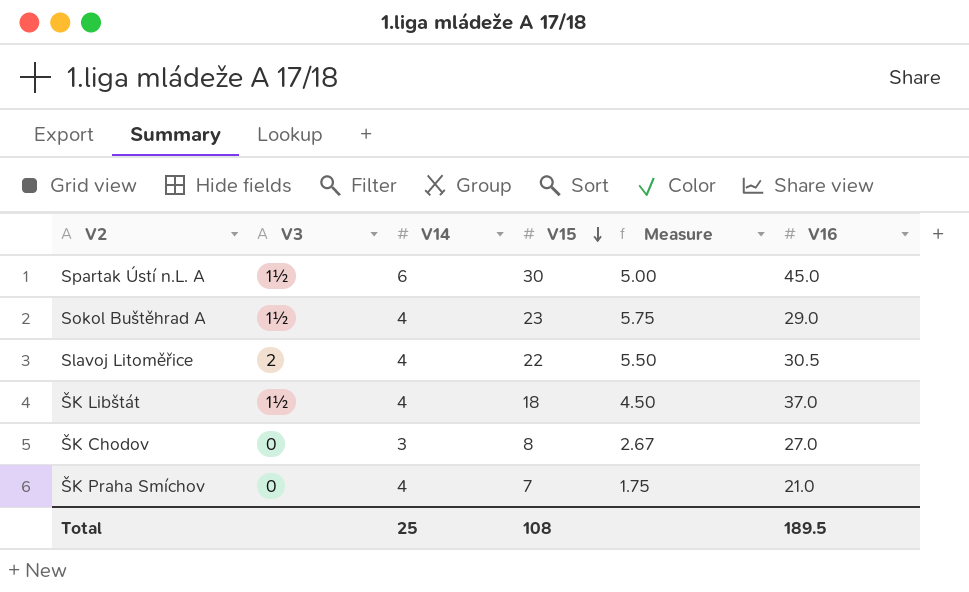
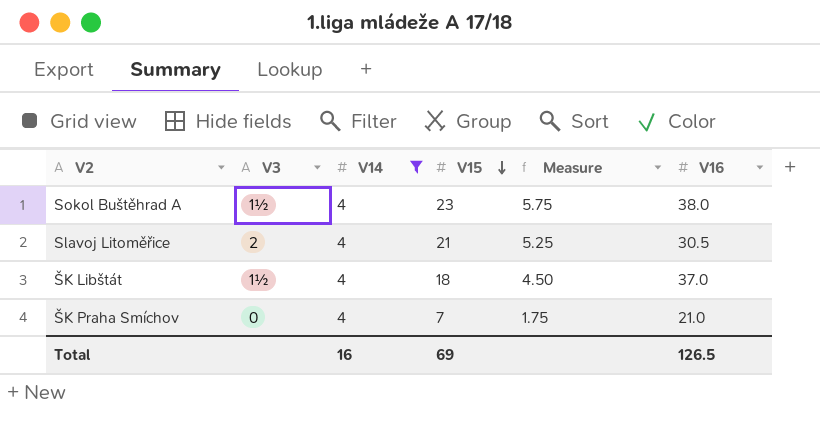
filter: none -> V14 = 4
Sokol Buštěhrad A | V16: 29.0 -> 38.0
Slavoj Litoměřice | V15: 22 -> 21
Slavoj Litoměřice | Measure: 5.50 -> 5.25
Total | V14: 25 -> 16
Total | V15: 108 -> 69
Total | V16: 189.5 -> 126.5

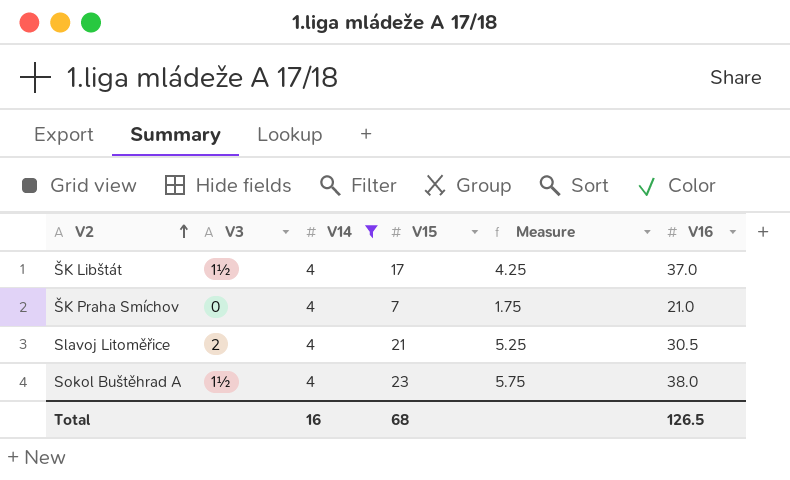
row order: V15 descending -> V2 ascending
ŠK Libštát | V15: 18 -> 17
ŠK Libštát | Measure: 4.50 -> 4.25
Total | V15: 69 -> 68

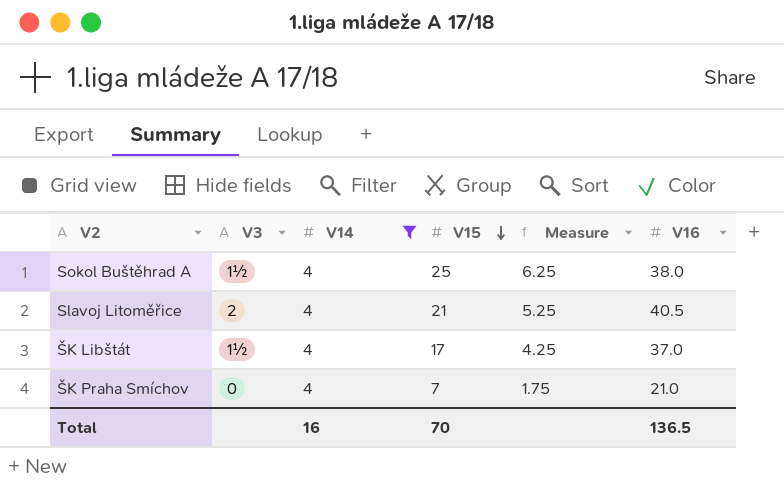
row order: V2 ascending -> V15 descending
Sokol Buštěhrad A | V15: 23 -> 25
Sokol Buštěhrad A | Measure: 5.75 -> 6.25
Slavoj Litoměřice | V16: 30.5 -> 40.5
Total | V15: 68 -> 70
Total | V16: 126.5 -> 136.5

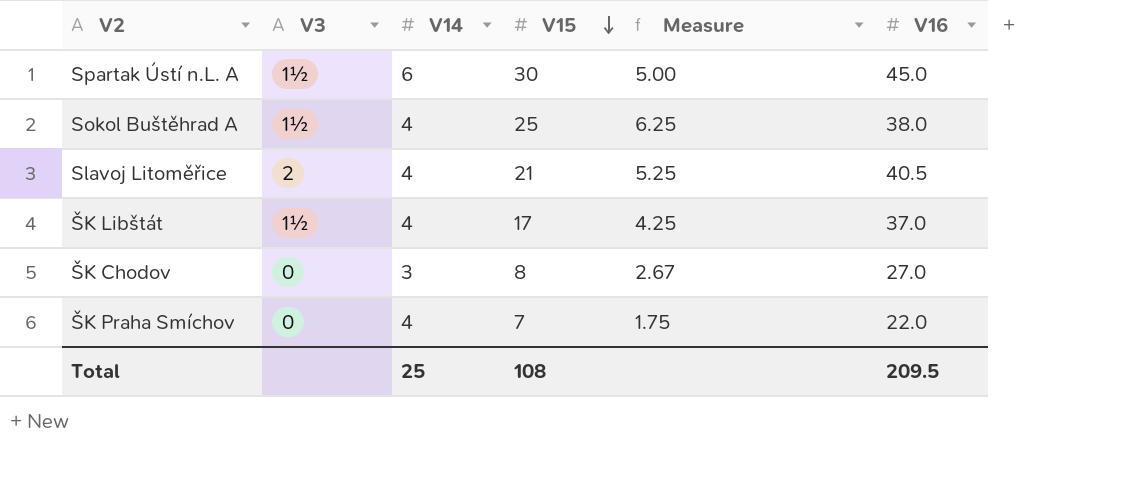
filter: V14 = 4 -> none
ŠK Praha Smíchov | V16: 21.0 -> 22.0
Total | V14: 16 -> 25
Total | V15: 70 -> 108
Total | V16: 136.5 -> 209.5

